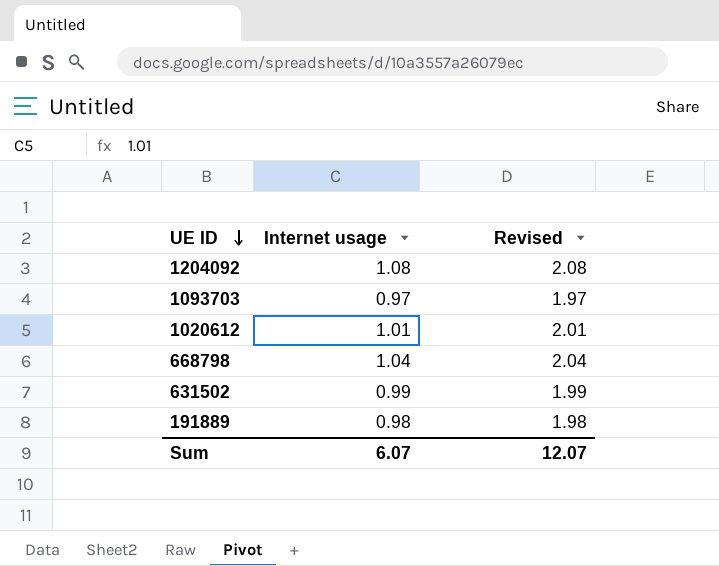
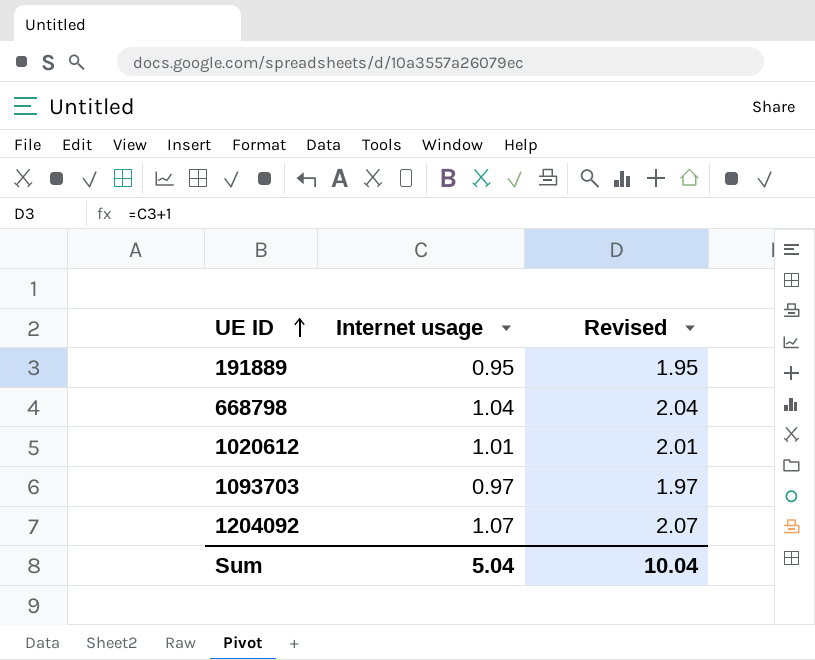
row order: UE ID descending -> UE ID ascending
row 631502: 0.99 | 1.99 -> none
191889 | Internet usage: 0.98 -> 0.95
191889 | Revised: 1.98 -> 1.95
1204092 | Internet usage: 1.08 -> 1.07
1204092 | Revised: 2.08 -> 2.07
Sum | Internet usage: 6.07 -> 5.04
Sum | Revised: 12.07 -> 10.04

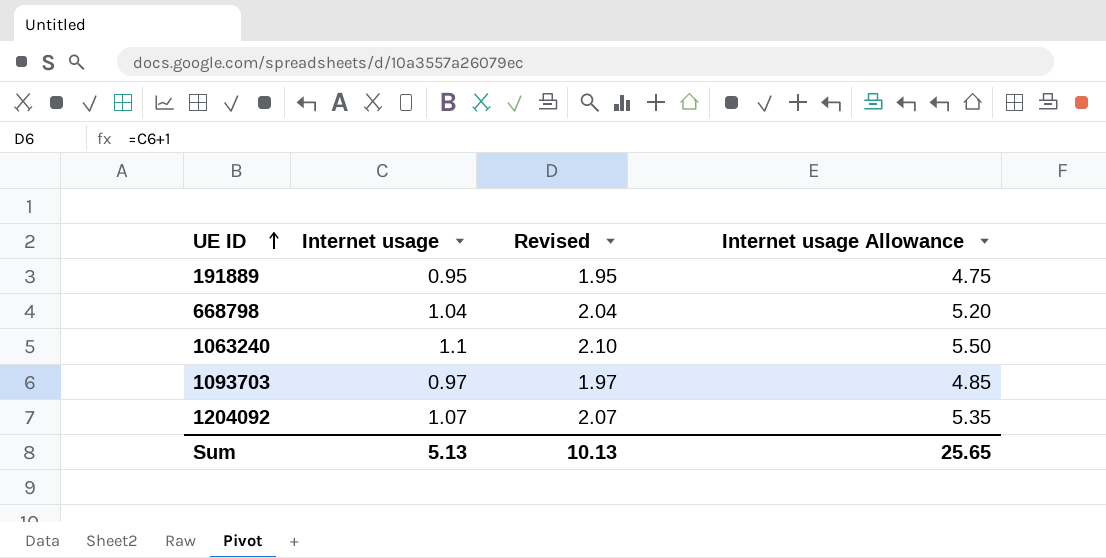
column Internet usage Allowance | formula: none -> [Internet usage] * 5
row 1020612: 1.01 | 2.01 -> none
row 1063240: none -> 1.1 | 2.10 | 5.50
Sum | Internet usage: 5.04 -> 5.13
Sum | Revised: 10.04 -> 10.13

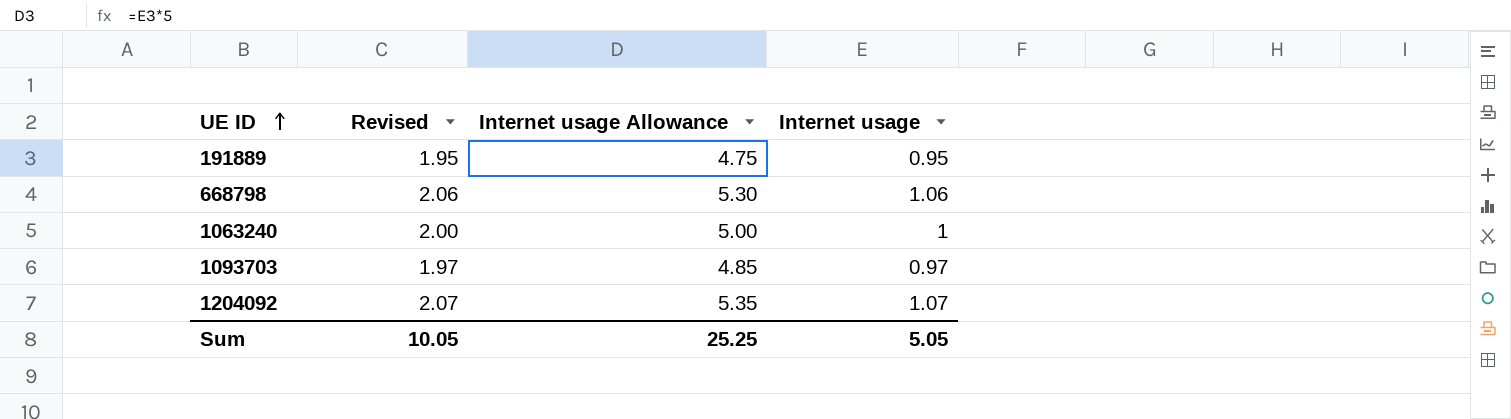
column Internet usage | position: 2 -> 4
668798 | Revised: 2.04 -> 2.06
668798 | Internet usage Allowance: 5.20 -> 5.30
668798 | Internet usage: 1.04 -> 1.06
1063240 | Revised: 2.10 -> 2.00
1063240 | Internet usage Allowance: 5.50 -> 5.00
1063240 | Internet usage: 1.1 -> 1
Sum | Revised: 10.13 -> 10.05
Sum | Internet usage Allowance: 25.65 -> 25.25
Sum | Internet usage: 5.13 -> 5.05

